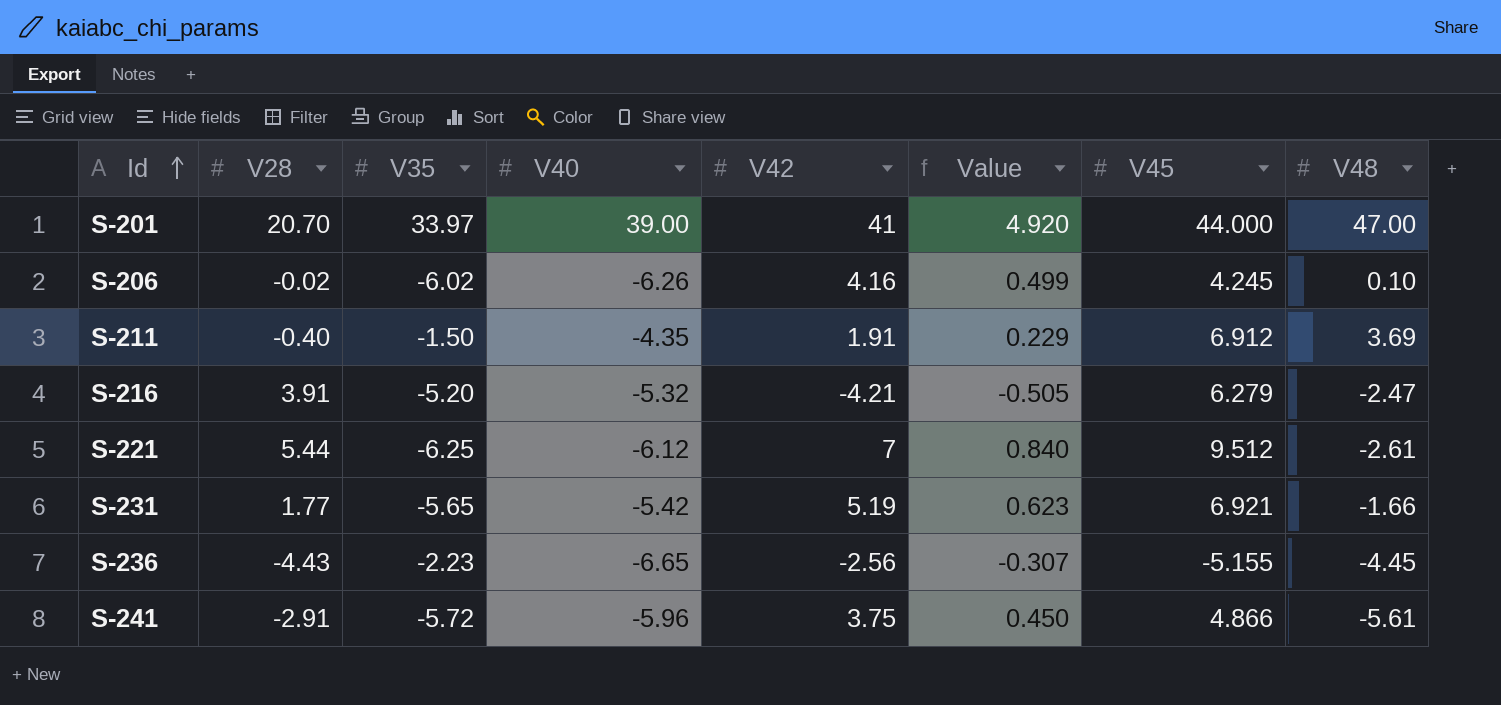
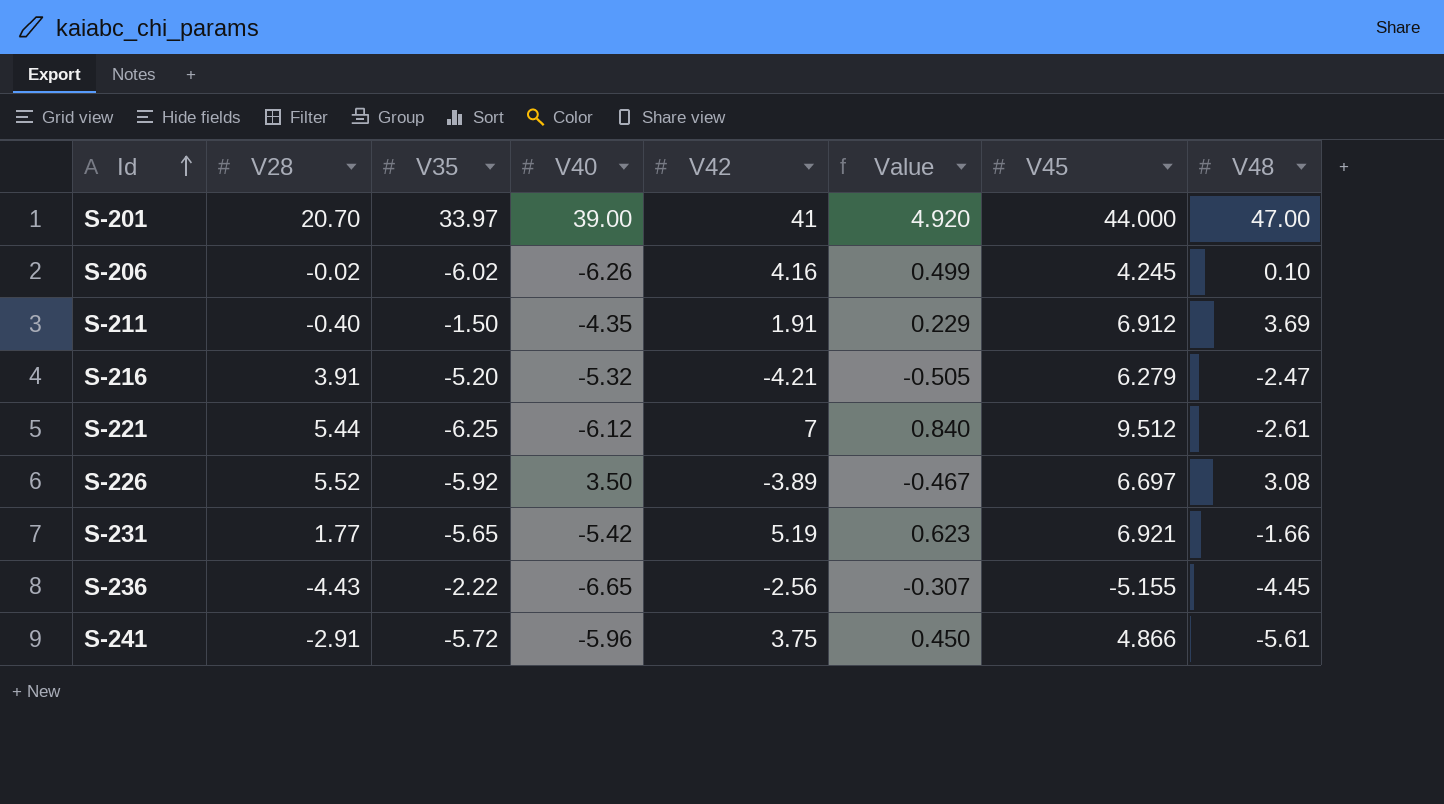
row S-226: none -> 5.52 | -5.92 | 3.50 | -3.89 | -0.467 | 6.697 | 3.08
S-236 | V35: -2.23 -> -2.22

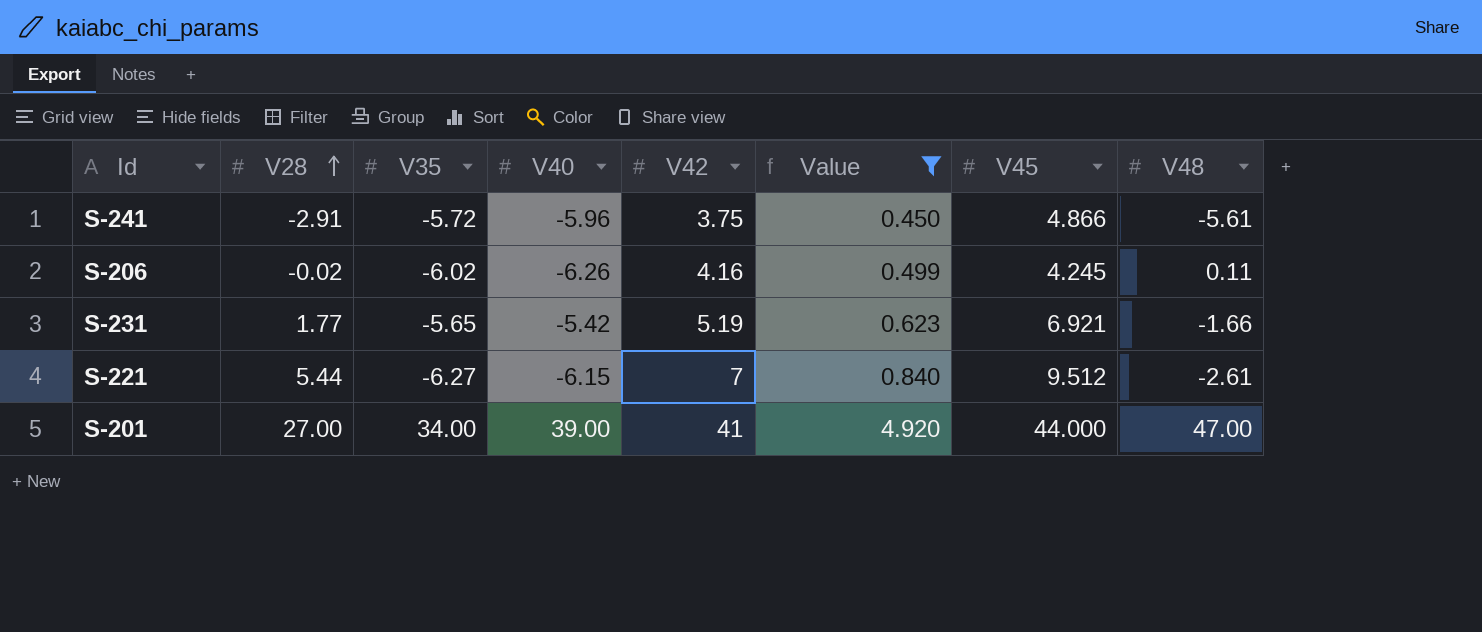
filter: none -> Value >= 0.450
row order: Id ascending -> V28 ascending
S-206 | V48: 0.10 -> 0.11
S-221 | V35: -6.25 -> -6.27
S-221 | V40: -6.12 -> -6.15
S-201 | V28: 20.70 -> 27.00
S-201 | V35: 33.97 -> 34.00

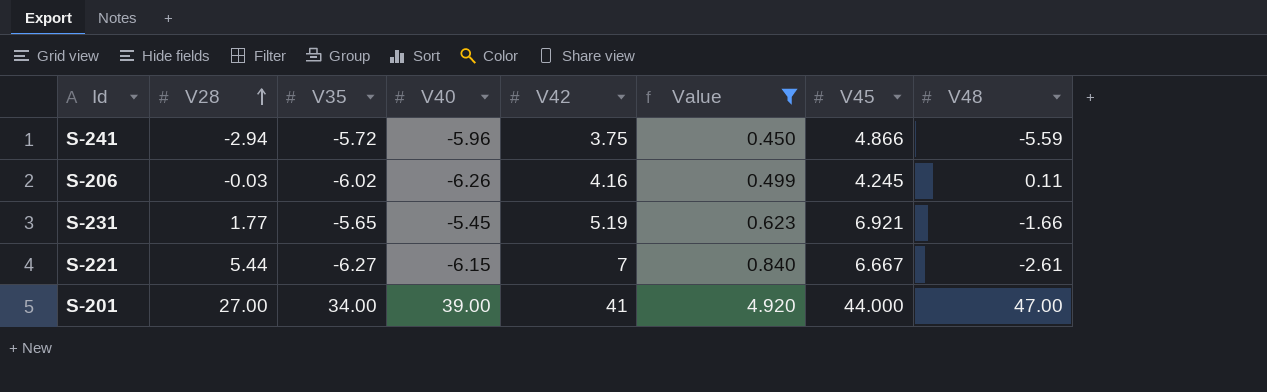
S-241 | V28: -2.91 -> -2.94
S-241 | V48: -5.61 -> -5.59
S-206 | V28: -0.02 -> -0.03
S-231 | V40: -5.42 -> -5.45
S-221 | V45: 9.512 -> 6.667

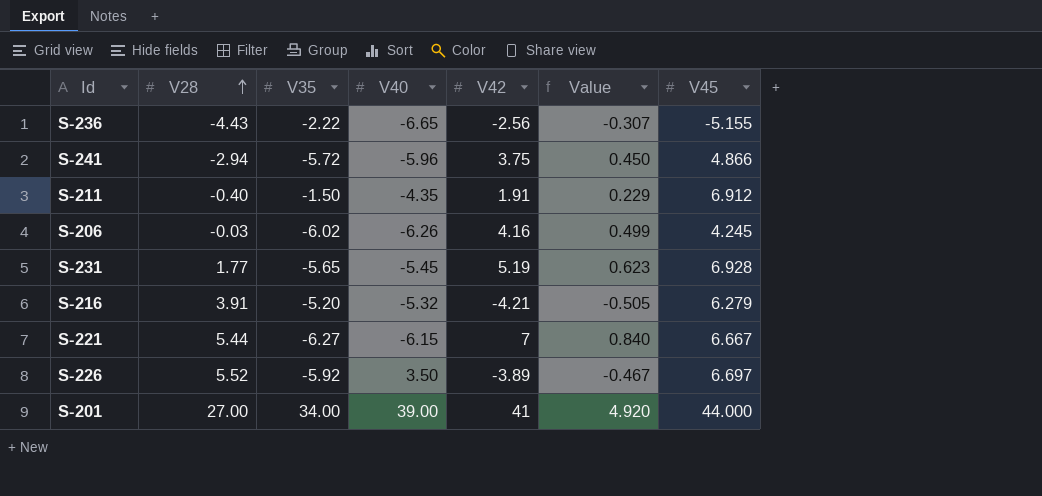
filter: Value >= 0.450 -> none
column V48 | position: 8 -> none
S-231 | V45: 6.921 -> 6.928

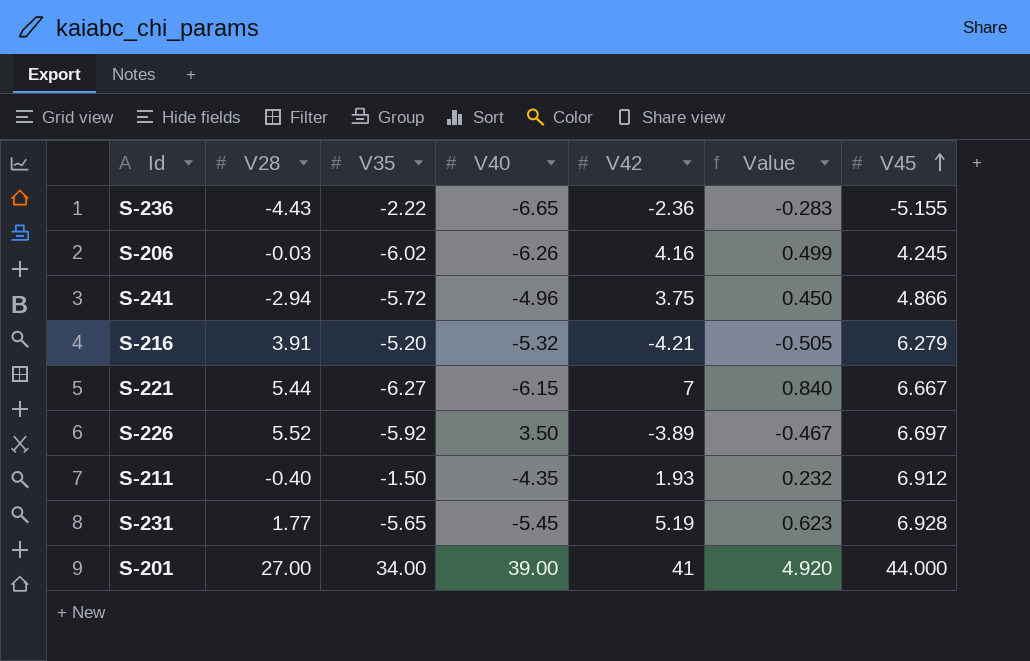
row order: V28 ascending -> V45 ascending
S-236 | V42: -2.56 -> -2.36
S-236 | Value: -0.307 -> -0.283
S-241 | V40: -5.96 -> -4.96
S-211 | V42: 1.91 -> 1.93
S-211 | Value: 0.229 -> 0.232

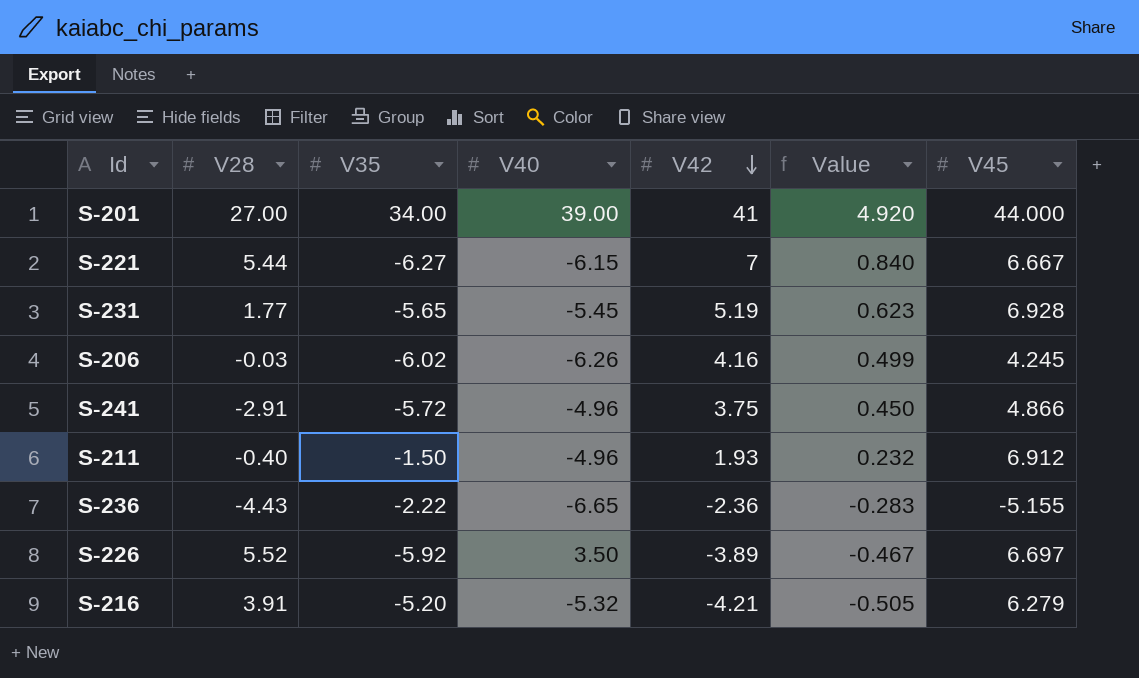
row order: V45 ascending -> V42 descending
S-241 | V28: -2.94 -> -2.91
S-211 | V40: -4.35 -> -4.96

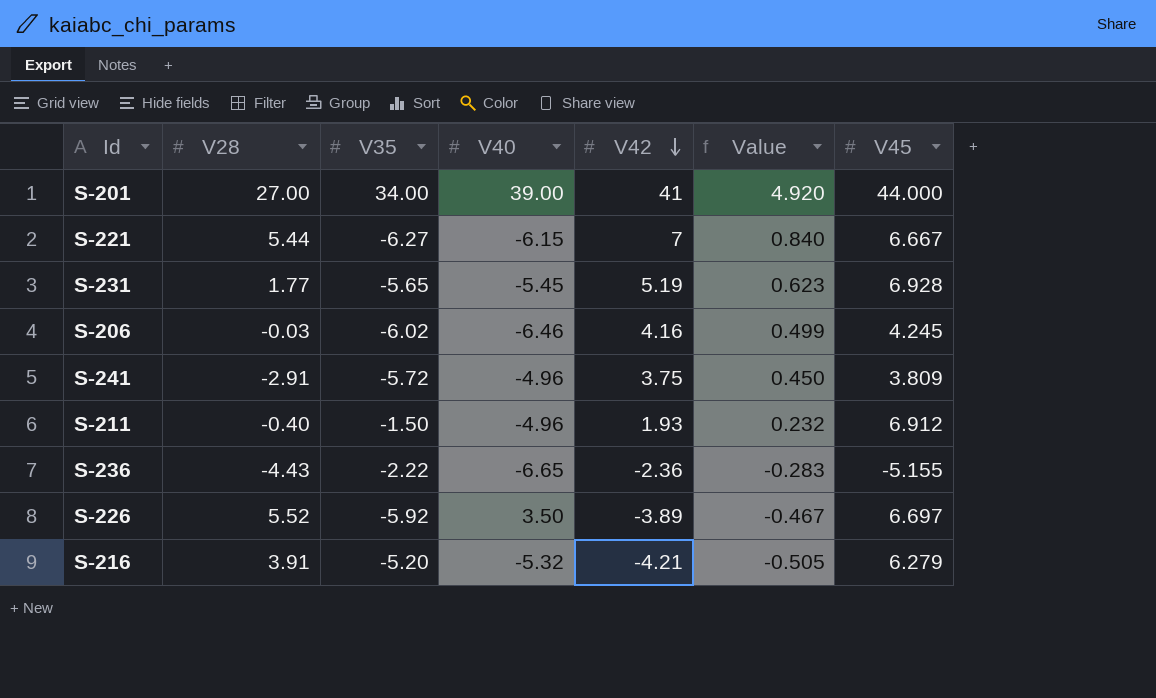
S-206 | V40: -6.26 -> -6.46
S-241 | V45: 4.866 -> 3.809

